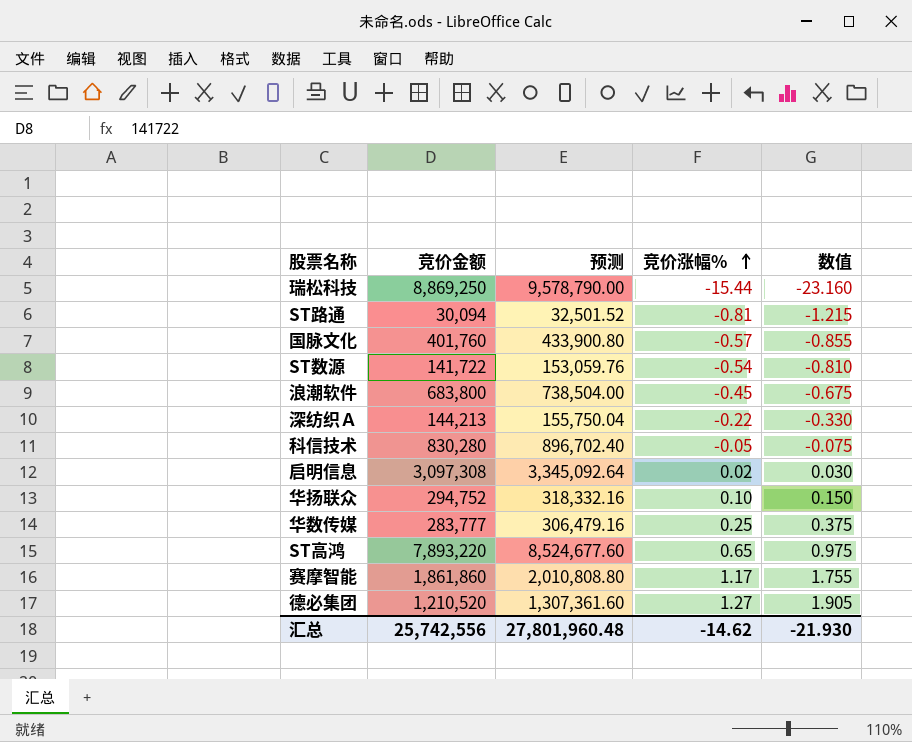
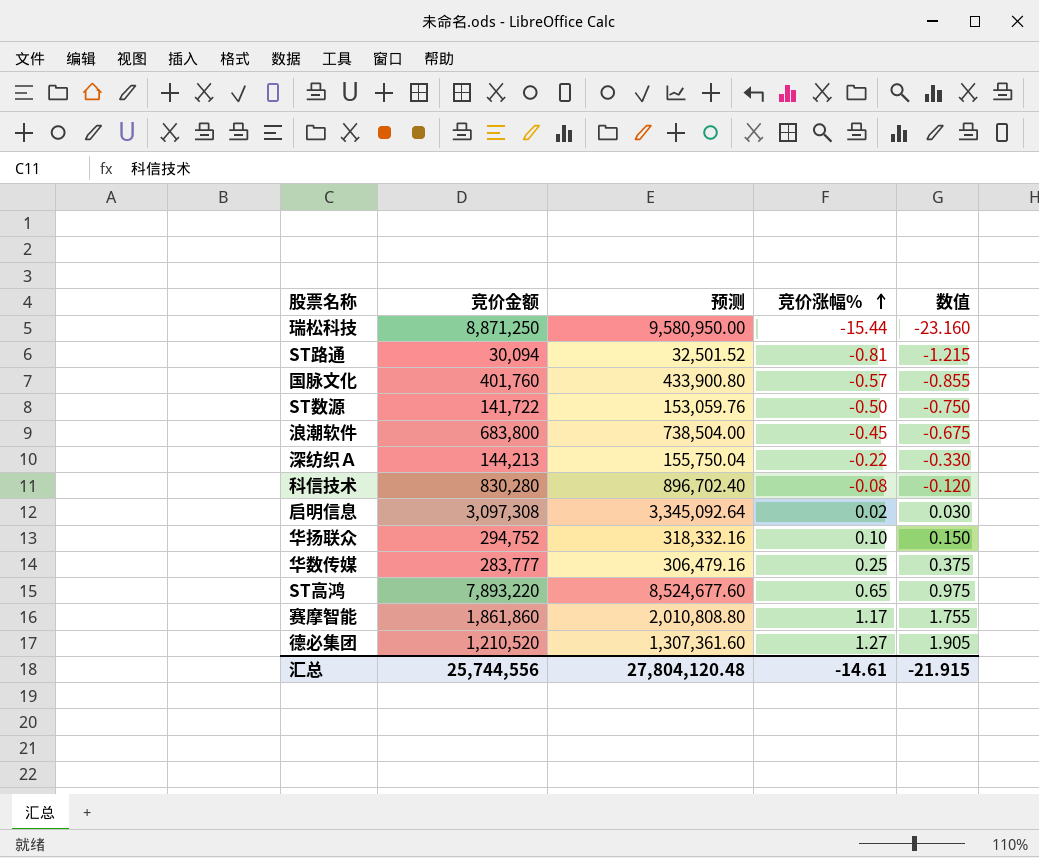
瑞松科技 | 竞价金额: 8,869,250 -> 8,871,250
瑞松科技 | 预测: 9,578,790.00 -> 9,580,950.00
ST数源 | 竞价涨幅%: -0.54 -> -0.50
ST数源 | 数值: -0.810 -> -0.750
科信技术 | 竞价涨幅%: -0.05 -> -0.08
科信技术 | 数值: -0.075 -> -0.120
汇总 | 竞价金额: 25,742,556 -> 25,744,556
汇总 | 预测: 27,801,960.48 -> 27,804,120.48
汇总 | 竞价涨幅%: -14.62 -> -14.61
汇总 | 数值: -21.930 -> -21.915

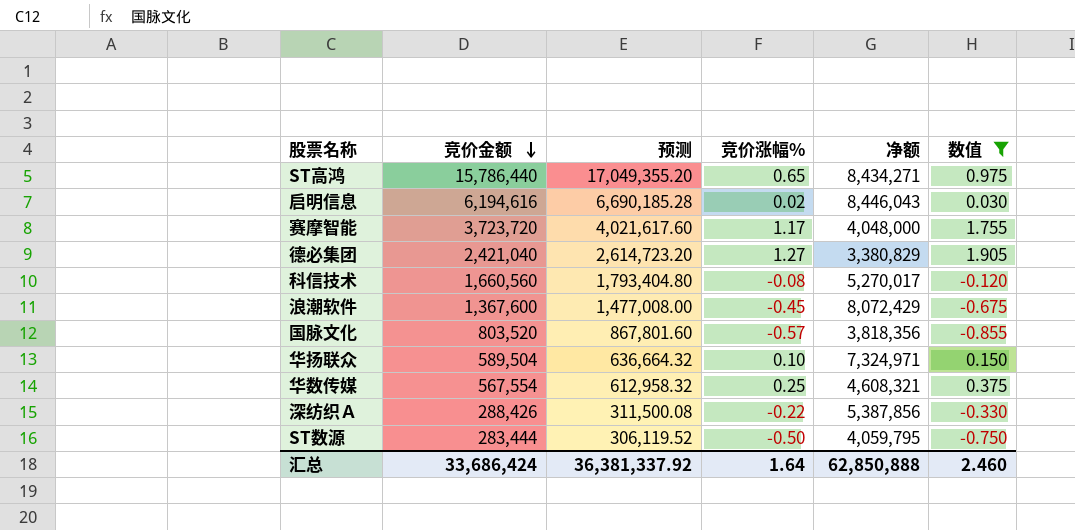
filter: none -> 数值 >= -0.855
row order: 竞价涨幅% ascending -> 竞价金额 descending
column 净额 | position: none -> 5
ST高鸿 | 竞价金额: 7,893,220 -> 15,786,440
ST高鸿 | 预测: 8,524,677.60 -> 17,049,355.20
启明信息 | 竞价金额: 3,097,308 -> 6,194,616
启明信息 | 预测: 3,345,092.64 -> 6,690,185.28
赛摩智能 | 竞价金额: 1,861,860 -> 3,723,720
赛摩智能 | 预测: 2,010,808.80 -> 4,021,617.60
德必集团 | 竞价金额: 1,210,520 -> 2,421,040
德必集团 | 预测: 1,307,361.60 -> 2,614,723.20
科信技术 | 竞价金额: 830,280 -> 1,660,560
科信技术 | 预测: 896,702.40 -> 1,793,404.80
浪潮软件 | 竞价金额: 683,800 -> 1,367,600
浪潮软件 | 预测: 738,504.00 -> 1,477,008.00
国脉文化 | 竞价金额: 401,760 -> 803,520
国脉文化 | 预测: 433,900.80 -> 867,801.60
华扬联众 | 竞价金额: 294,752 -> 589,504
华扬联众 | 预测: 318,332.16 -> 636,664.32
华数传媒 | 竞价金额: 283,777 -> 567,554
华数传媒 | 预测: 306,479.16 -> 612,958.32
深纺织Ａ | 竞价金额: 144,213 -> 288,426
深纺织Ａ | 预测: 155,750.04 -> 311,500.08
ST数源 | 竞价金额: 141,722 -> 283,444
ST数源 | 预测: 153,059.76 -> 306,119.52
汇总 | 竞价金额: 25,744,556 -> 33,686,424
汇总 | 预测: 27,804,120.48 -> 36,381,337.92
汇总 | 竞价涨幅%: -14.61 -> 1.64
汇总 | 数值: -21.915 -> 2.460

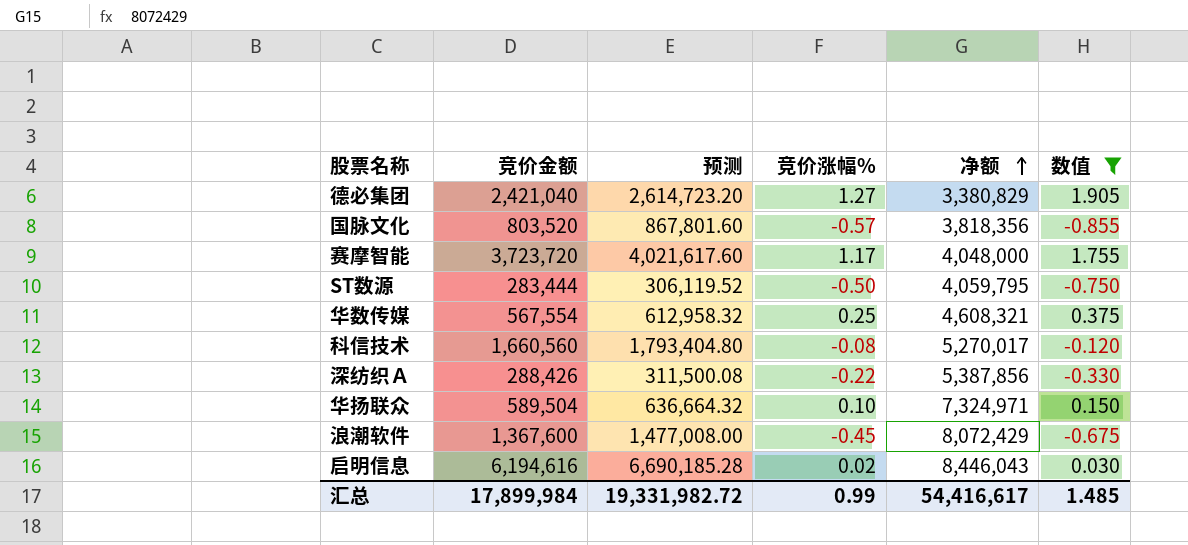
row order: 竞价金额 descending -> 净额 ascending
row ST高鸿: 15,786,440 | 17,049,355.20 | 0.65 | 8,434,271 | 0.975 -> none
汇总 | 竞价金额: 33,686,424 -> 17,899,984
汇总 | 预测: 36,381,337.92 -> 19,331,982.72
汇总 | 竞价涨幅%: 1.64 -> 0.99
汇总 | 净额: 62,850,888 -> 54,416,617
汇总 | 数值: 2.460 -> 1.485

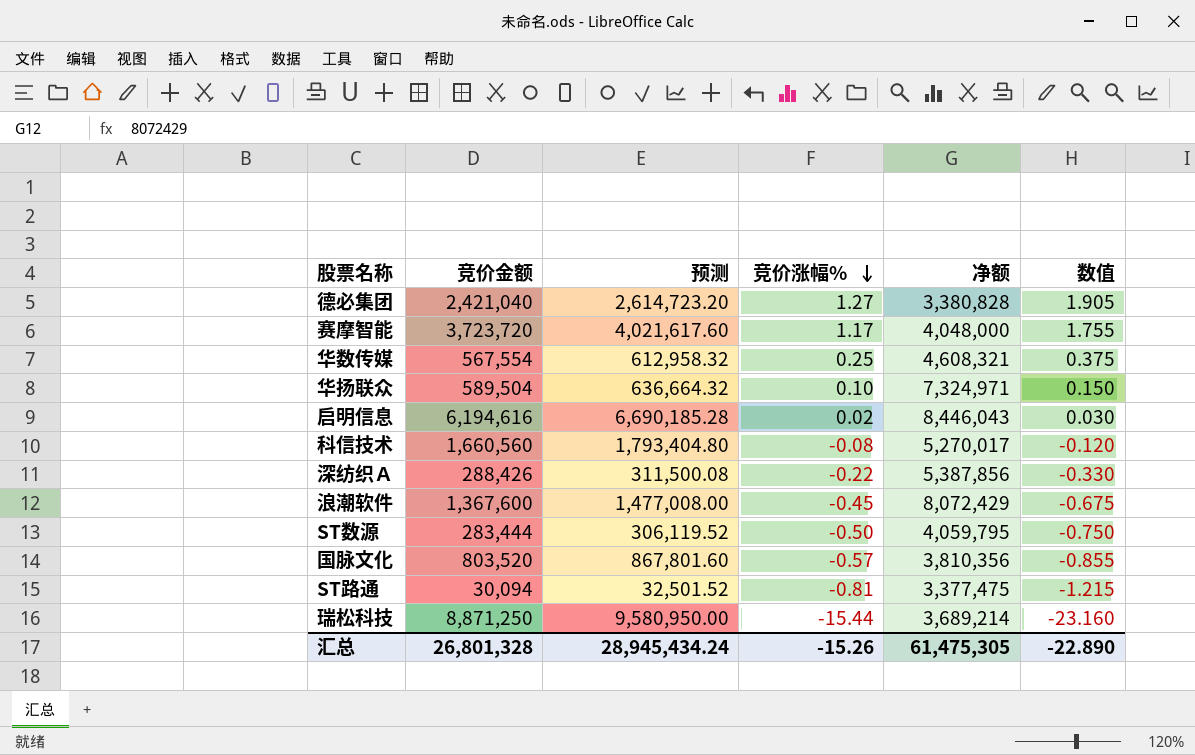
filter: 数值 >= -0.855 -> none
row order: 净额 ascending -> 竞价涨幅% descending
德必集团 | 净额: 3,380,829 -> 3,380,828
国脉文化 | 净额: 3,818,356 -> 3,810,356
汇总 | 竞价金额: 17,899,984 -> 26,801,328
汇总 | 预测: 19,331,982.72 -> 28,945,434.24
汇总 | 竞价涨幅%: 0.99 -> -15.26
汇总 | 净额: 54,416,617 -> 61,475,305
汇总 | 数值: 1.485 -> -22.890

